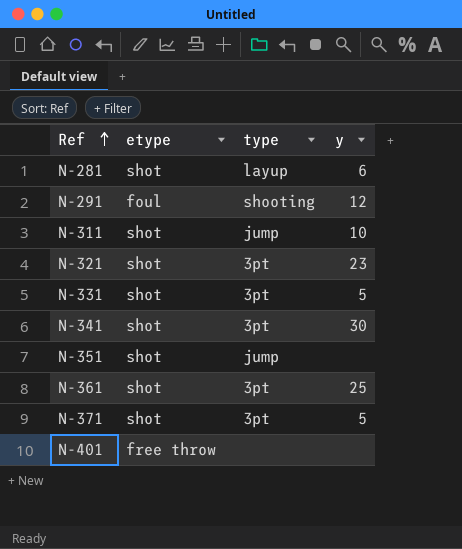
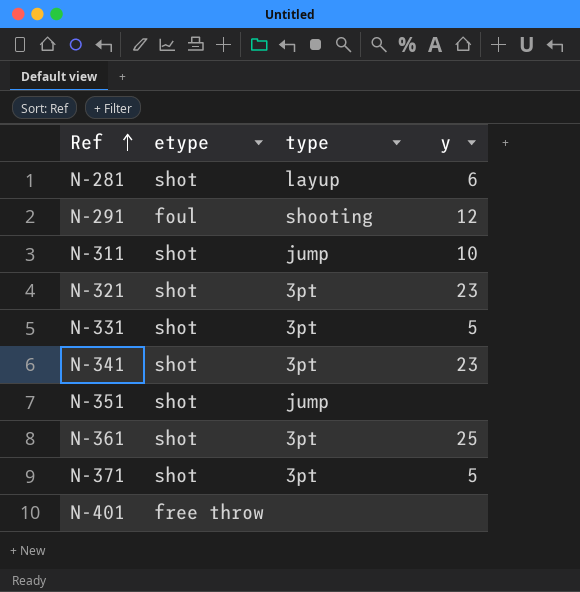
N-341 | y: 30 -> 23

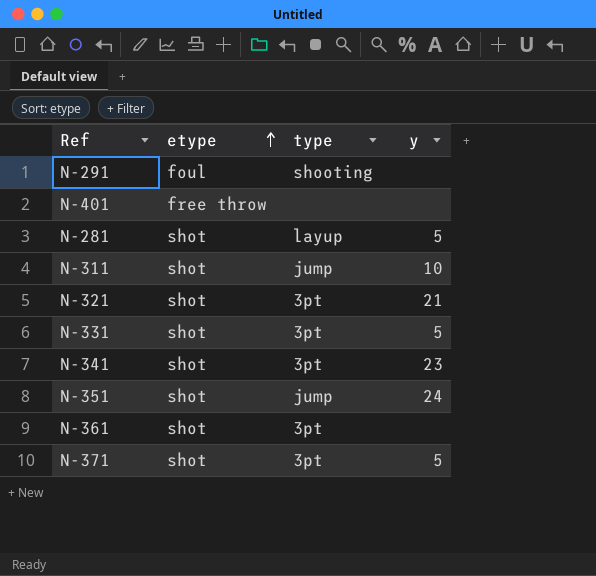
row order: Ref ascending -> etype ascending
N-291 | y: 12 -> none
N-281 | y: 6 -> 5
N-321 | y: 23 -> 21
N-351 | y: none -> 24
N-361 | y: 25 -> none

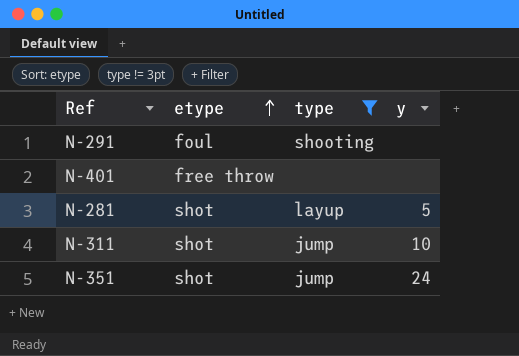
filter: none -> type != 3pt

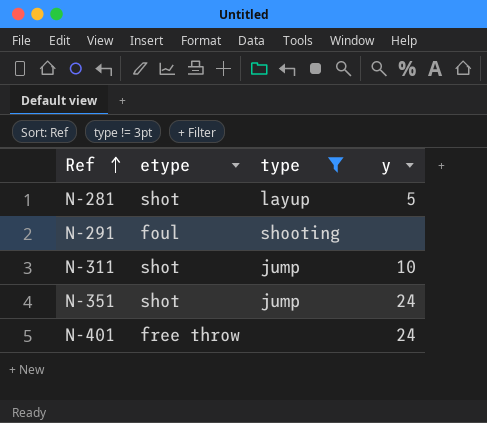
row order: etype ascending -> Ref ascending
N-401 | y: none -> 24

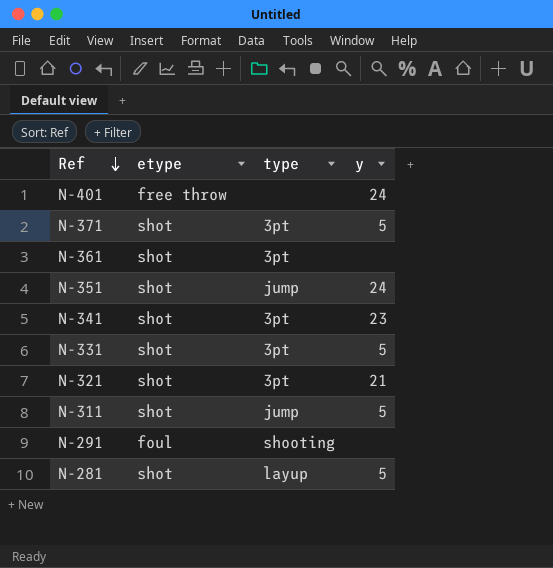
filter: type != 3pt -> none
row order: Ref ascending -> Ref descending
N-311 | y: 10 -> 5

